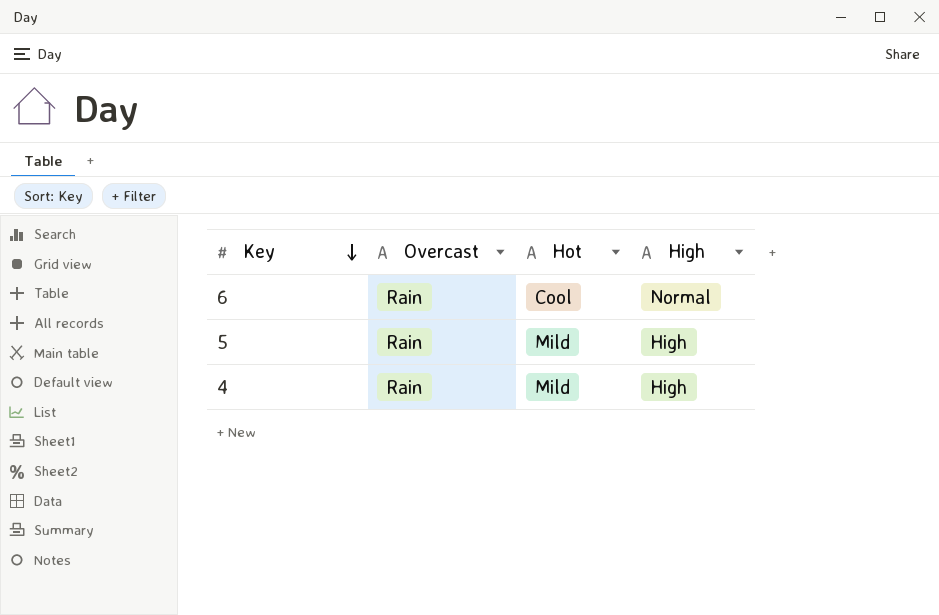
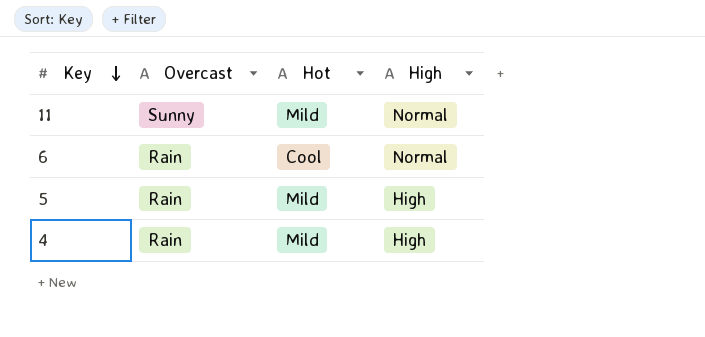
row 11: none -> Sunny | Mild | Normal

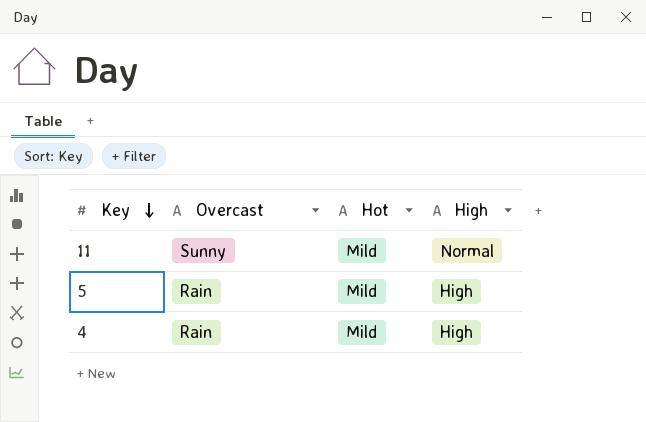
row 6: Rain | Cool | Normal -> none

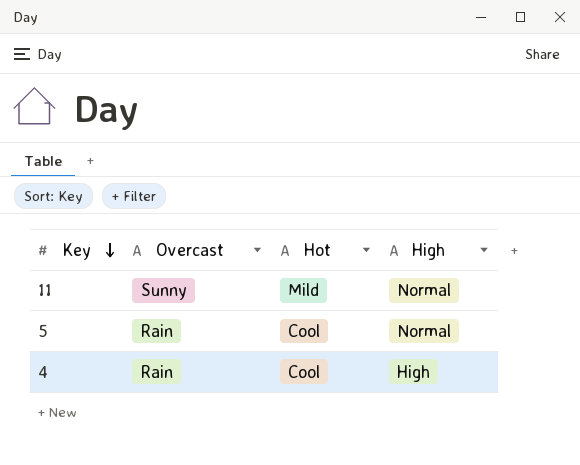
5 | Hot: Mild -> Cool
5 | High: High -> Normal
4 | Hot: Mild -> Cool

